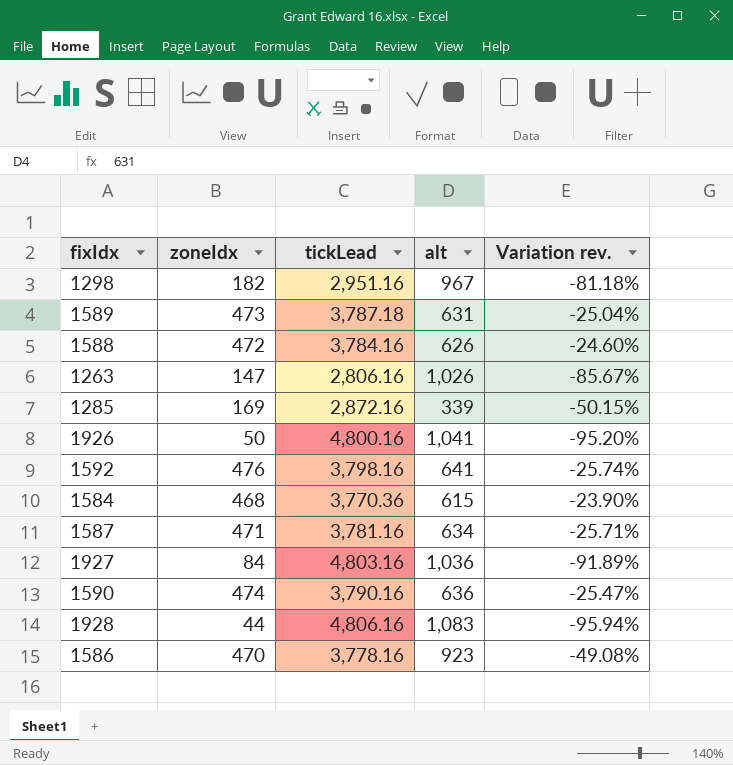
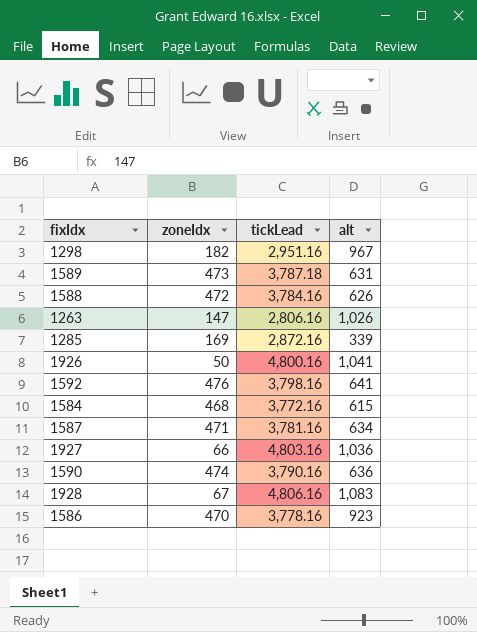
column Variation rev. | formula: ([zoneIdx] - [alt]) / [alt] -> none
1584 | tickLead: 3,770.36 -> 3,772.16
1927 | zoneIdx: 84 -> 66
1928 | zoneIdx: 44 -> 67

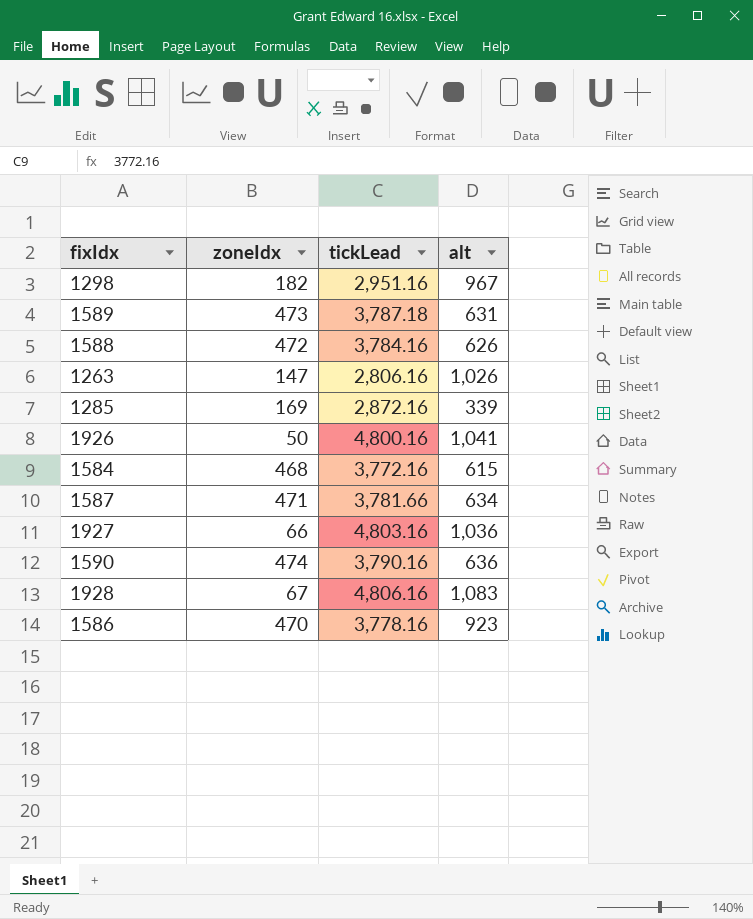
row 1592: 476 | 3,798.16 | 641 -> none
1587 | tickLead: 3,781.16 -> 3,781.66

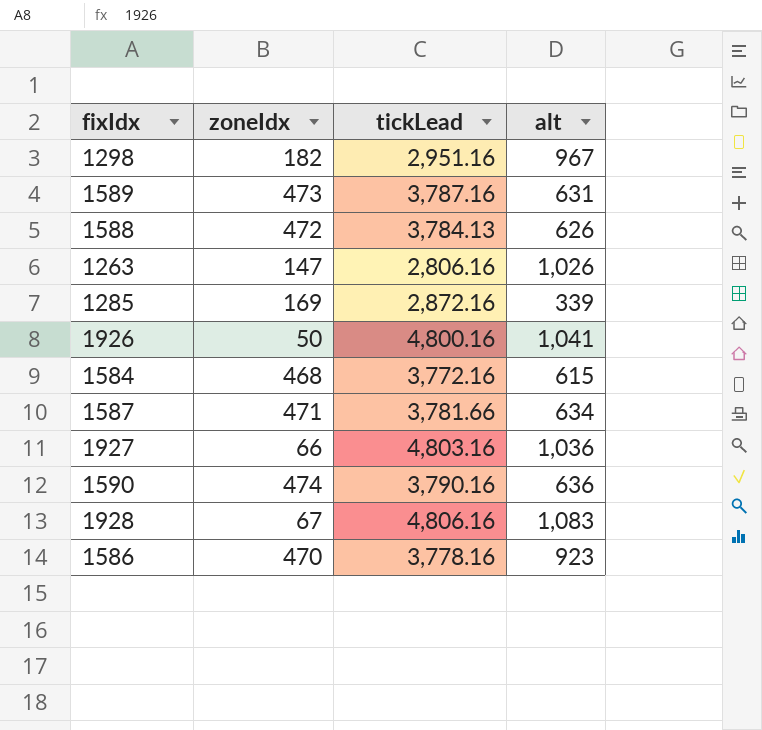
1589 | tickLead: 3,787.18 -> 3,787.16
1588 | tickLead: 3,784.16 -> 3,784.13

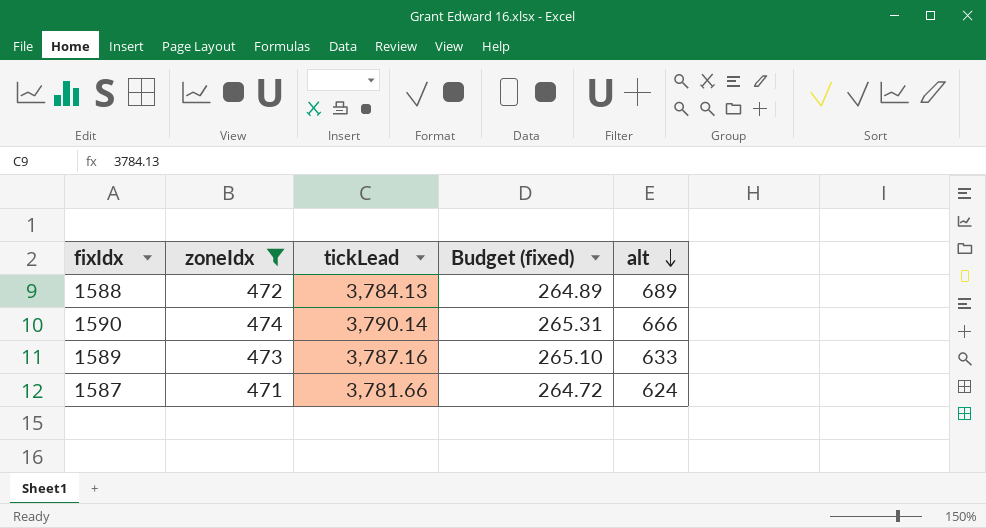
filter: none -> zoneIdx >= 471
row order: none -> alt descending
column Budget (fixed) | formula: none -> [tickLead] * 0.07
1588 | alt: 626 -> 689
1590 | tickLead: 3,790.16 -> 3,790.14
1590 | alt: 636 -> 666
1589 | alt: 631 -> 633
1587 | alt: 634 -> 624

